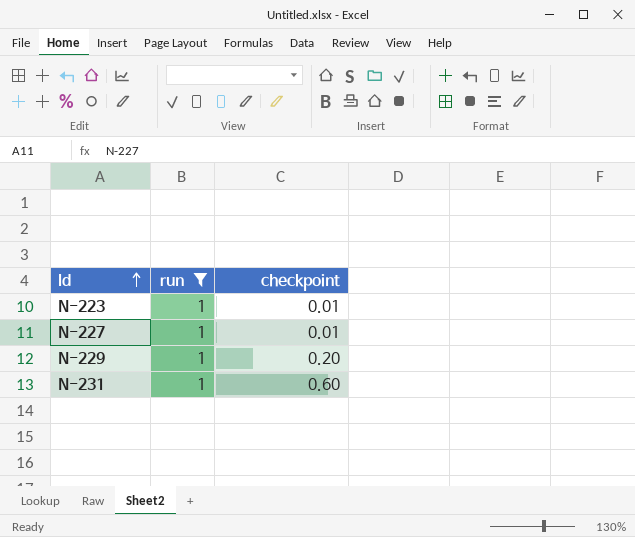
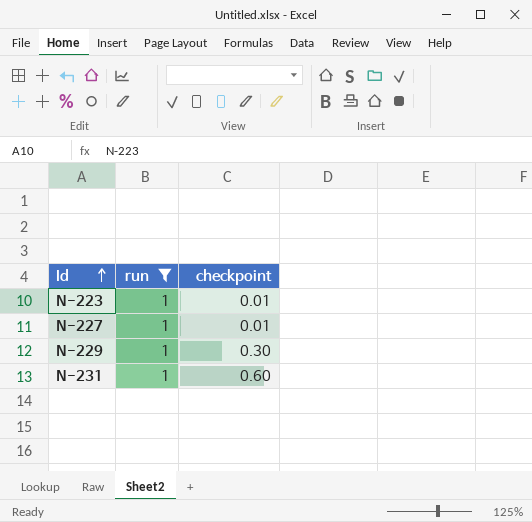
N-229 | checkpoint: 0.20 -> 0.30

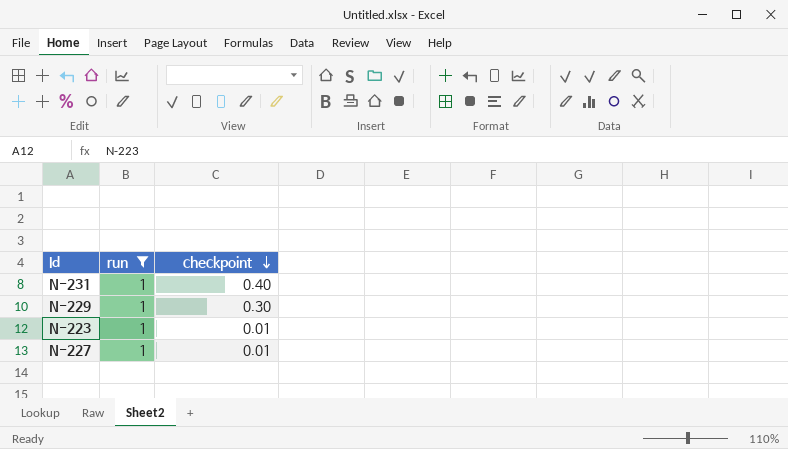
row order: Id ascending -> checkpoint descending
N-231 | checkpoint: 0.60 -> 0.40

